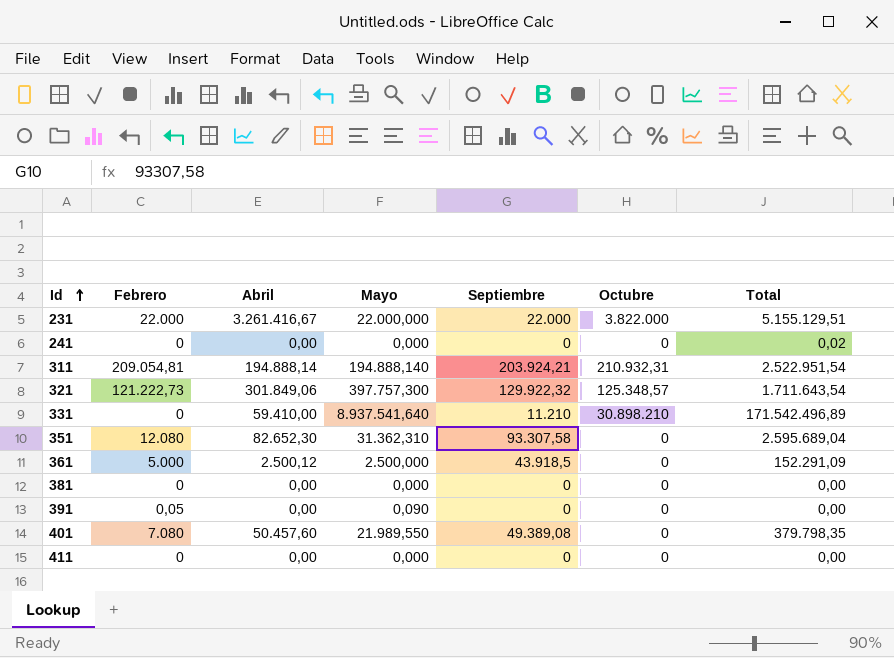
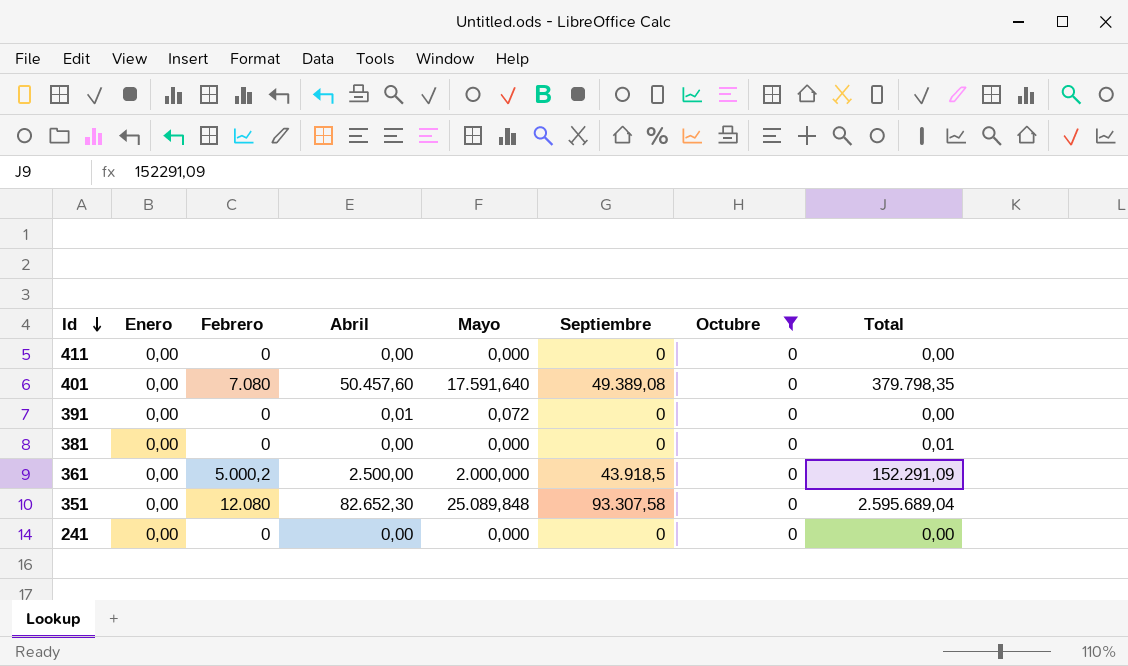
filter: none -> Octubre = 0
row order: Id ascending -> Id descending
column Enero | position: none -> 2
401 | Mayo: 21.989,550 -> 17.591,640
391 | Febrero: 0,05 -> 0
391 | Abril: 0,00 -> 0,01
391 | Mayo: 0,090 -> 0,072
381 | Total: 0,00 -> 0,01
361 | Febrero: 5.000 -> 5.000,2
361 | Abril: 2.500,12 -> 2.500,00
361 | Mayo: 2.500,000 -> 2.000,000
351 | Mayo: 31.362,310 -> 25.089,848
241 | Total: 0,02 -> 0,00

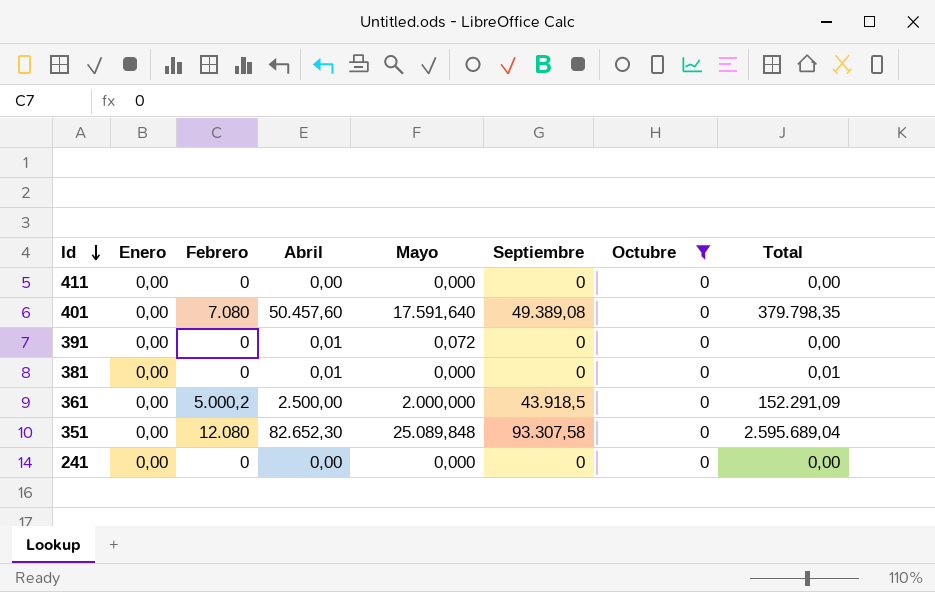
381 | Abril: 0,00 -> 0,01

